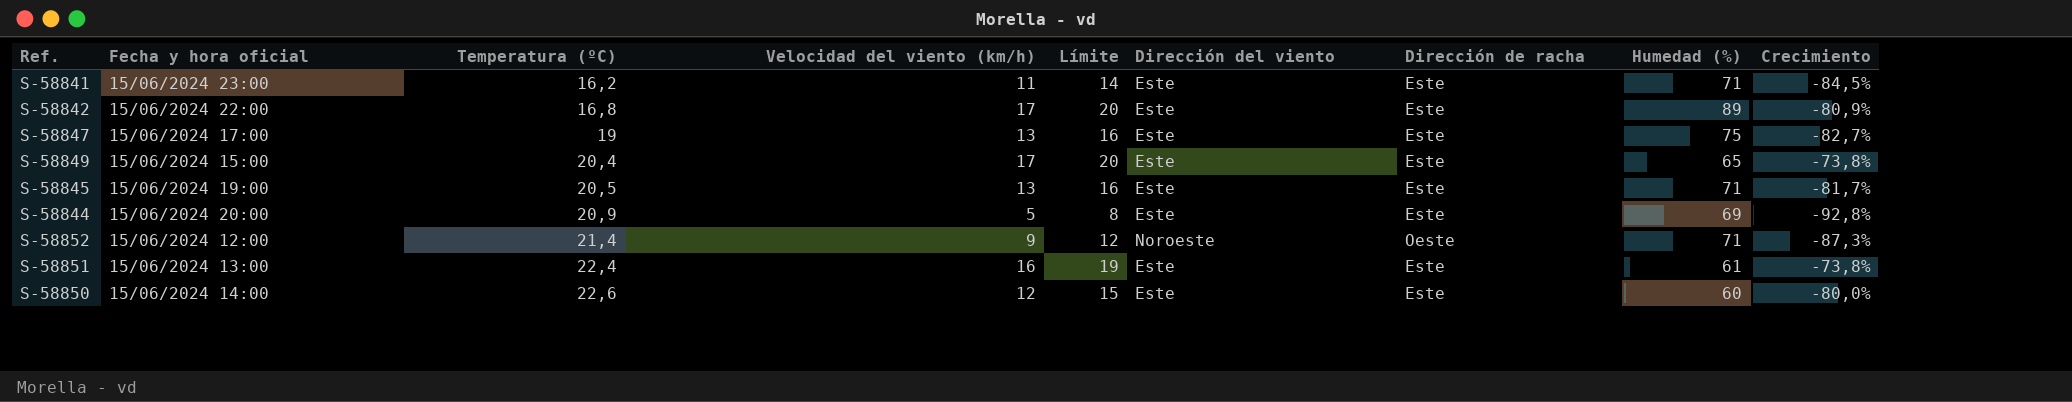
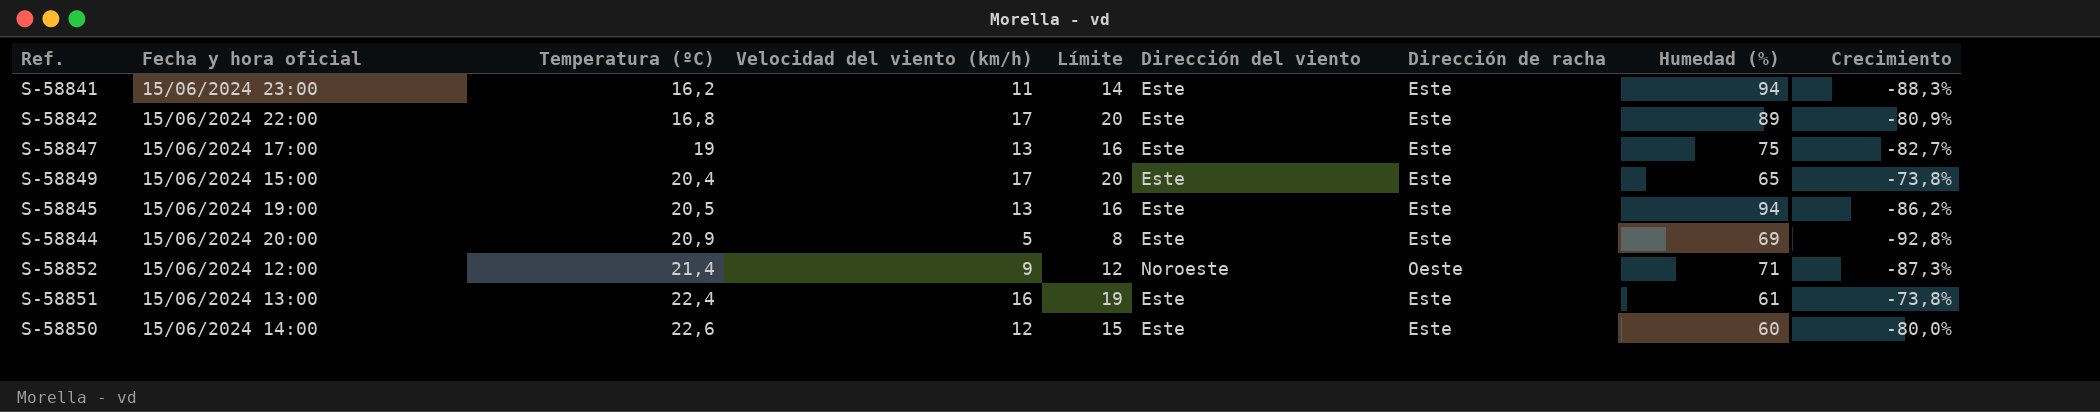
S-58841 | Humedad (%): 71 -> 94
S-58841 | Crecimiento: -84,5% -> -88,3%
S-58845 | Humedad (%): 71 -> 94
S-58845 | Crecimiento: -81,7% -> -86,2%

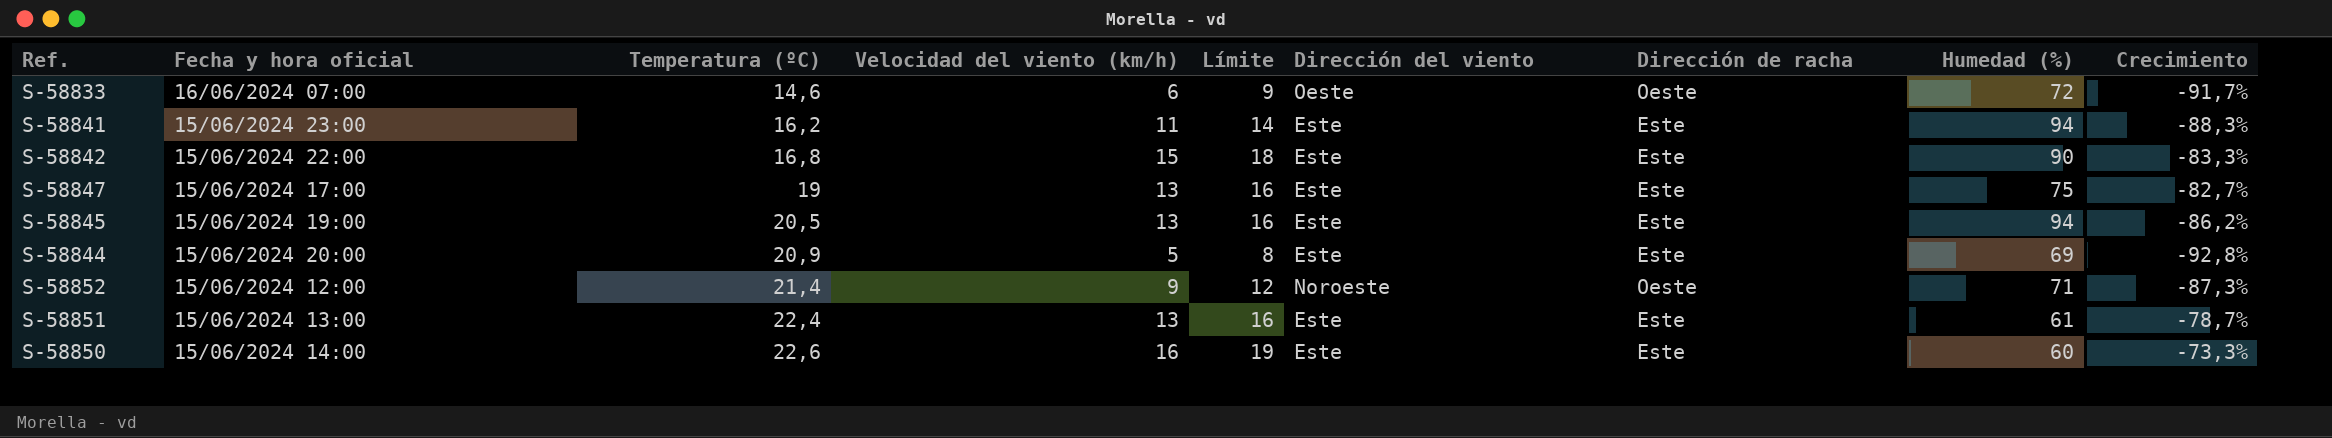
row S-58849: 15/06/2024 15:00 | 20,4 | 17 | 20 | Este | Este | 65 | -73,8% -> none
row S-58833: none -> 16/06/2024 07:00 | 14,6 | 6 | 9 | Oeste | Oeste | 72 | -91,7%
S-58842 | Velocidad del viento (km/h): 17 -> 15
S-58842 | Límite: 20 -> 18
S-58842 | Humedad (%): 89 -> 90
S-58842 | Crecimiento: -80,9% -> -83,3%
S-58851 | Velocidad del viento (km/h): 16 -> 13
S-58851 | Límite: 19 -> 16
S-58851 | Crecimiento: -73,8% -> -78,7%
S-58850 | Velocidad del viento (km/h): 12 -> 16
S-58850 | Límite: 15 -> 19
S-58850 | Crecimiento: -80,0% -> -73,3%

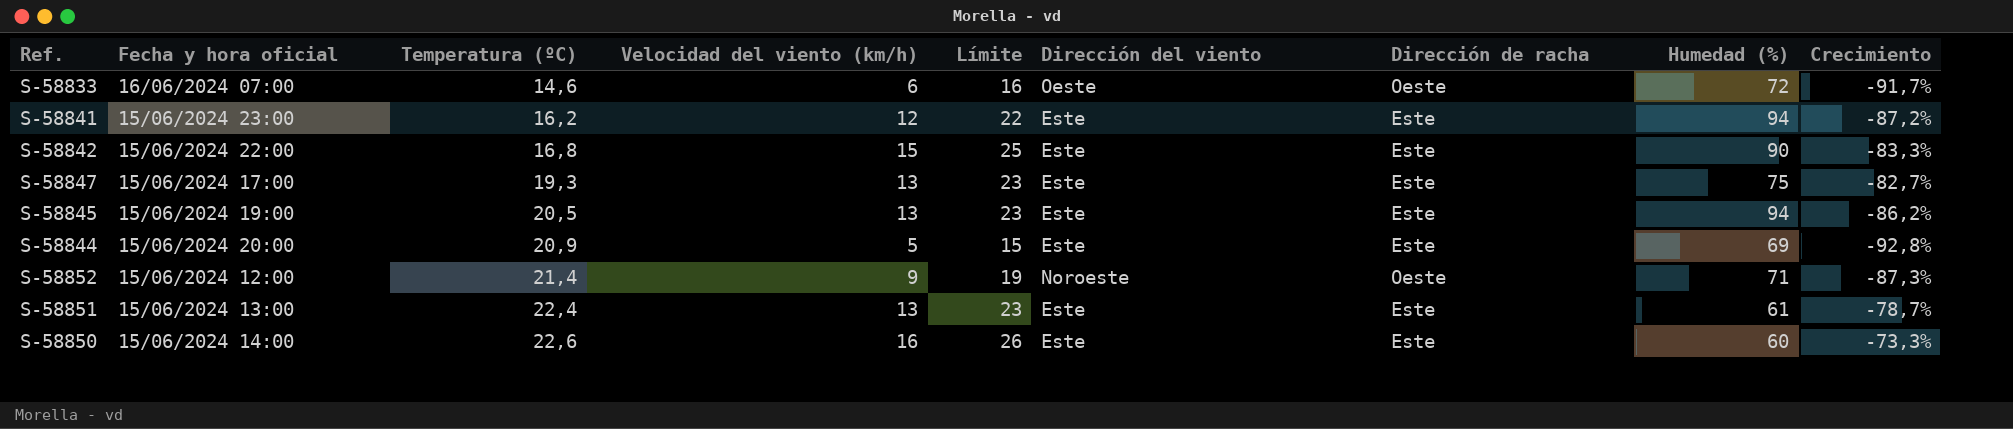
column Límite | formula: [Velocidad del viento (km/h)] + 3 -> [Velocidad del viento (km/h)] + 10
S-58841 | Velocidad del viento (km/h): 11 -> 12
S-58841 | Crecimiento: -88,3% -> -87,2%
S-58847 | Temperatura (ºC): 19 -> 19,3

